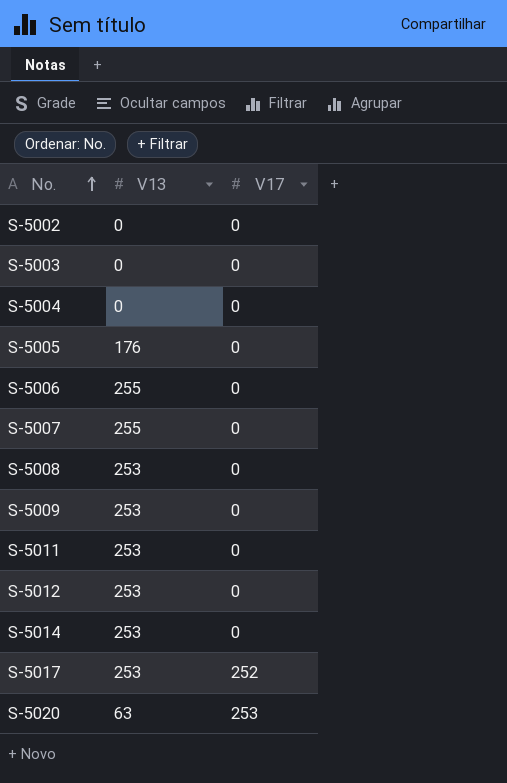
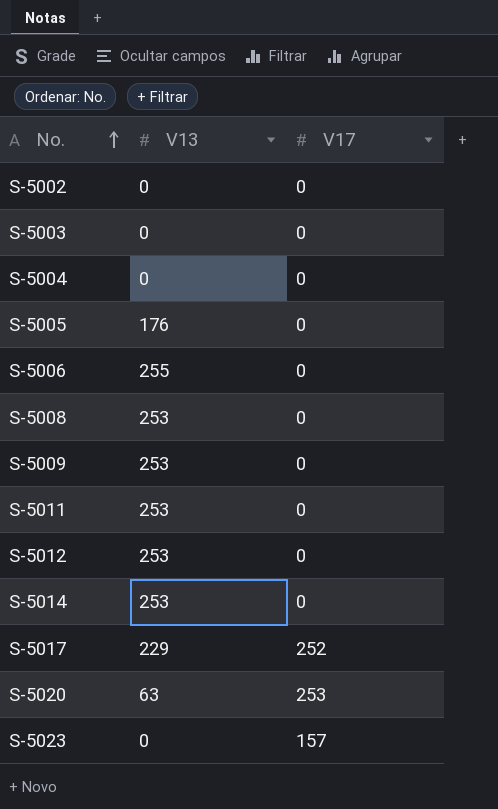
row S-5007: 255 | 0 -> none
S-5017 | V13: 253 -> 229
row S-5023: none -> 0 | 157

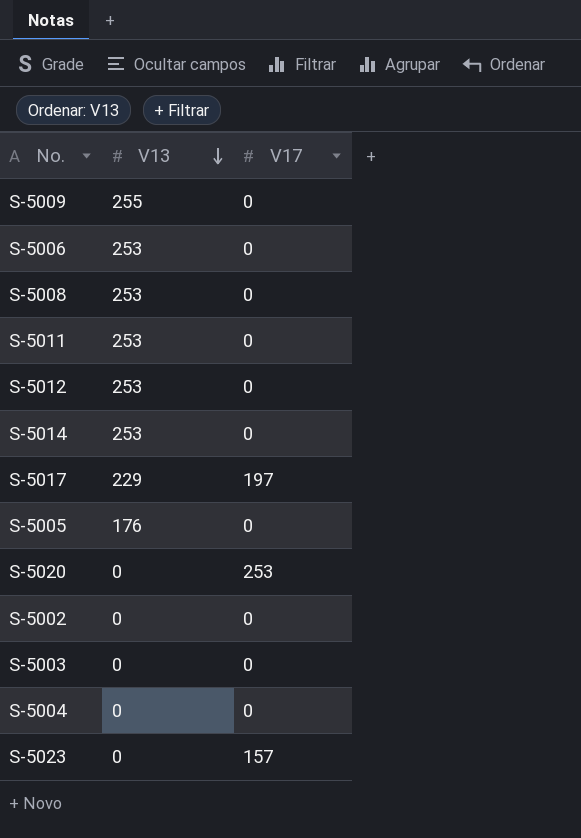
row order: No. ascending -> V13 descending
S-5009 | V13: 253 -> 255
S-5006 | V13: 255 -> 253
S-5017 | V17: 252 -> 197
S-5020 | V13: 63 -> 0

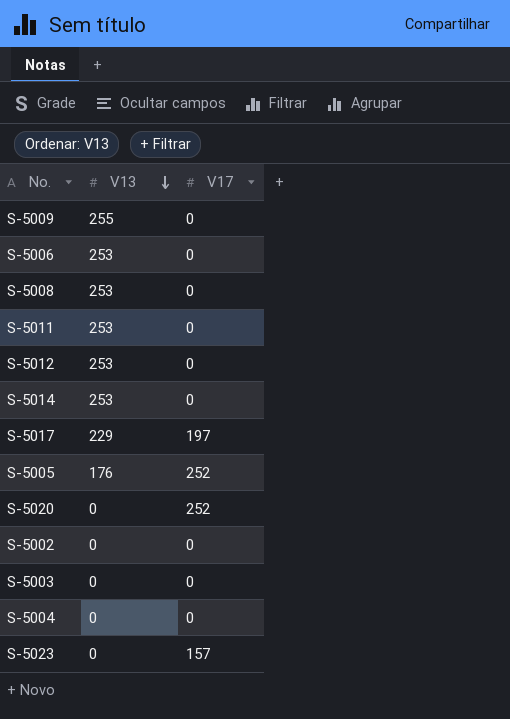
S-5005 | V17: 0 -> 252
S-5020 | V17: 253 -> 252

